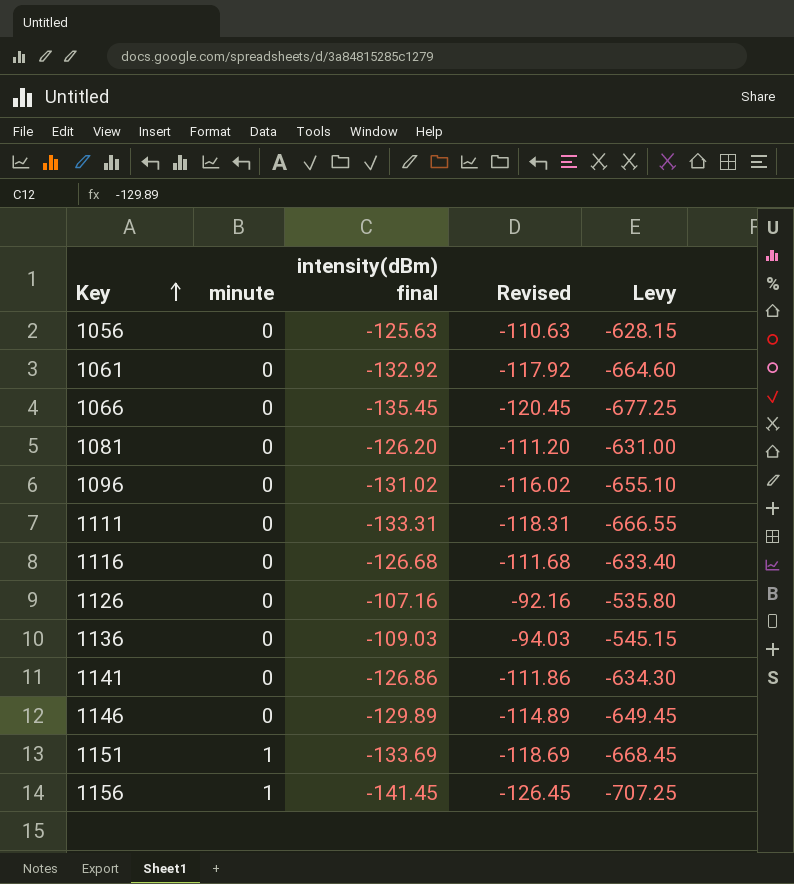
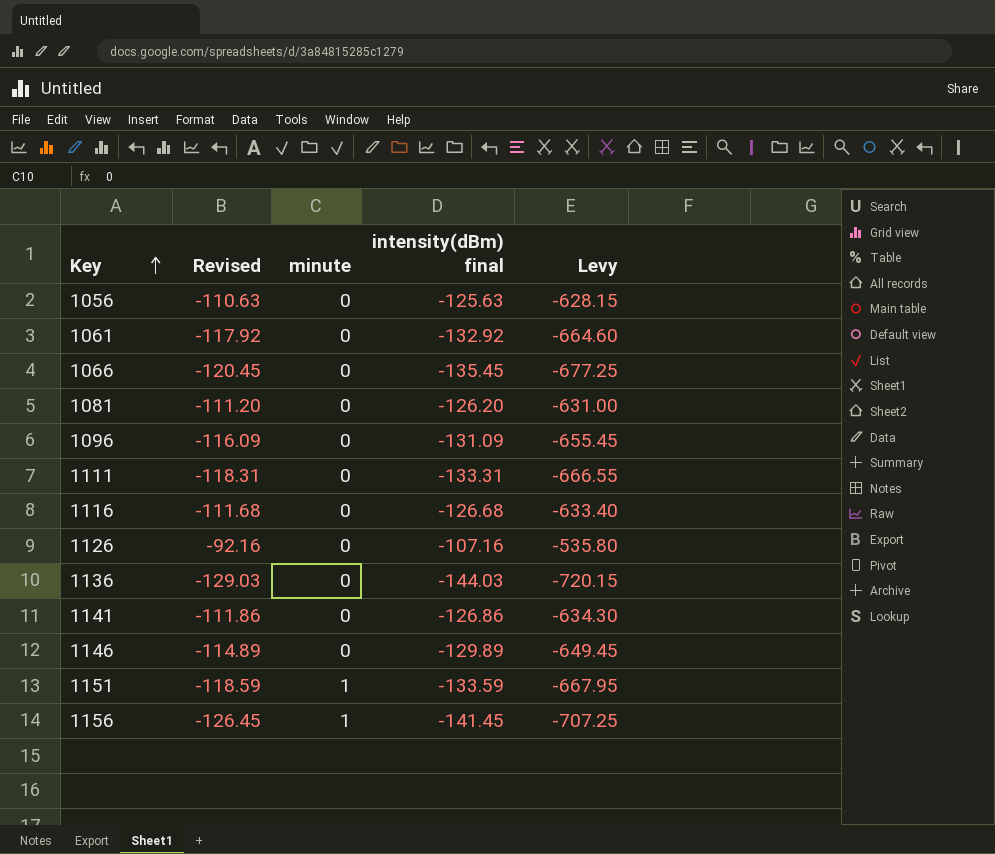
column Revised | position: 4 -> 2
1096 | Revised: -116.02 -> -116.09
1096 | intensity(dBm) final: -131.02 -> -131.09
1096 | Levy: -655.10 -> -655.45
1136 | Revised: -94.03 -> -129.03
1136 | intensity(dBm) final: -109.03 -> -144.03
1136 | Levy: -545.15 -> -720.15
1151 | Revised: -118.69 -> -118.59
1151 | intensity(dBm) final: -133.69 -> -133.59
1151 | Levy: -668.45 -> -667.95

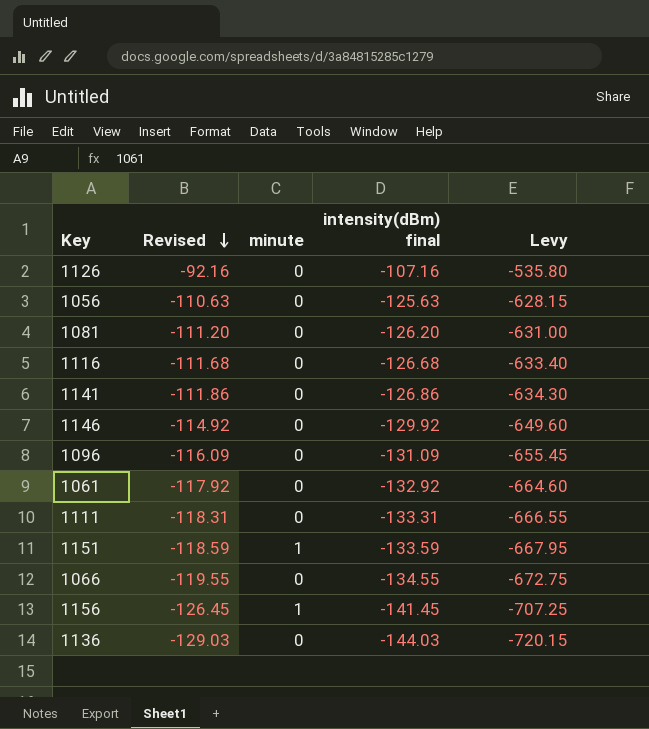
row order: Key ascending -> Revised descending
1146 | Revised: -114.89 -> -114.92
1146 | intensity(dBm) final: -129.89 -> -129.92
1146 | Levy: -649.45 -> -649.60
1066 | Revised: -120.45 -> -119.55
1066 | intensity(dBm) final: -135.45 -> -134.55
1066 | Levy: -677.25 -> -672.75

